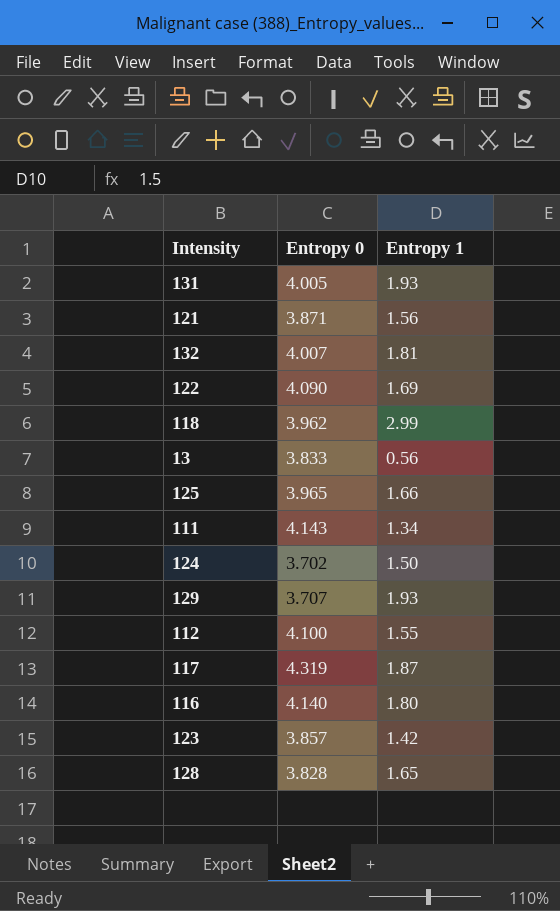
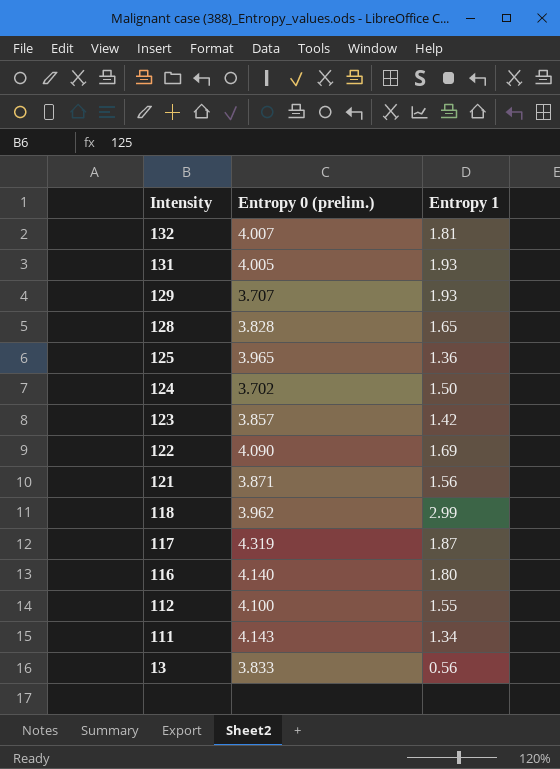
row order: none -> Intensity descending
column name: Entropy 0 -> Entropy 0 (prelim.)
125 | Entropy 1: 1.66 -> 1.36

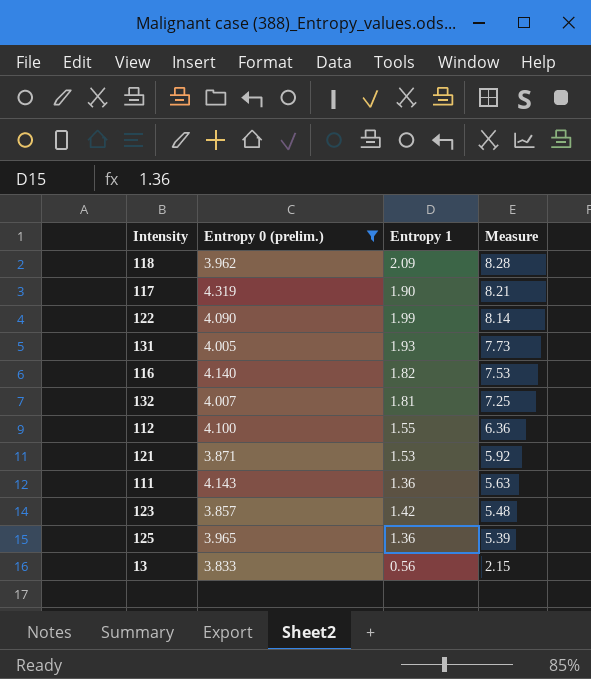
filter: none -> Entropy 0 (prelim.) >= 3.833
row order: Intensity descending -> Measure descending
column Measure | formula: none -> [Entropy 0 (prelim.)] * [Entropy 1]
118 | Entropy 1: 2.99 -> 2.09
117 | Entropy 1: 1.87 -> 1.90
122 | Entropy 1: 1.69 -> 1.99
116 | Entropy 1: 1.80 -> 1.82
121 | Entropy 1: 1.56 -> 1.53
111 | Entropy 1: 1.34 -> 1.36

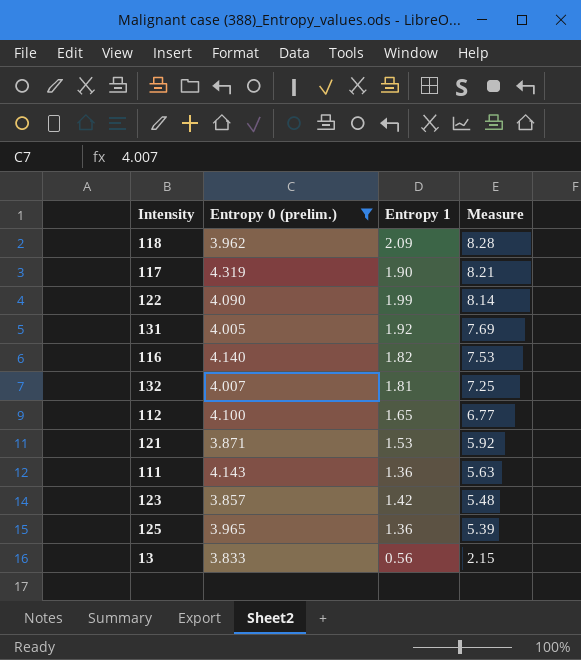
131 | Entropy 1: 1.93 -> 1.92
131 | Measure: 7.73 -> 7.69
112 | Entropy 1: 1.55 -> 1.65
112 | Measure: 6.36 -> 6.77

